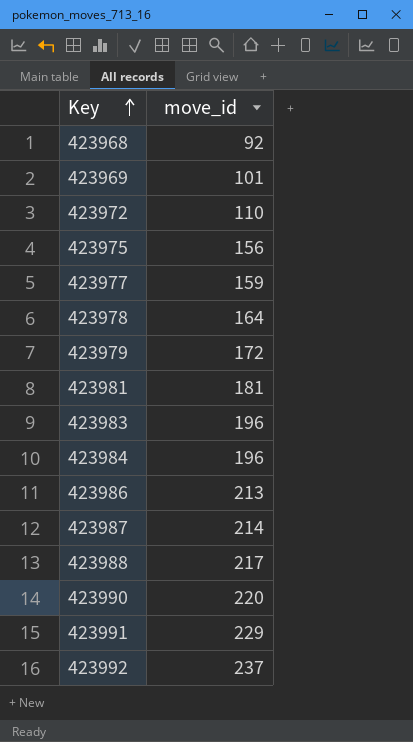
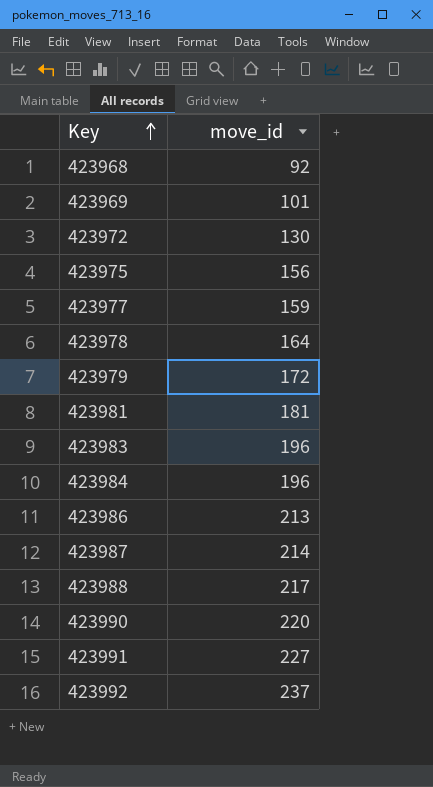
423972 | move_id: 110 -> 130
423991 | move_id: 229 -> 227

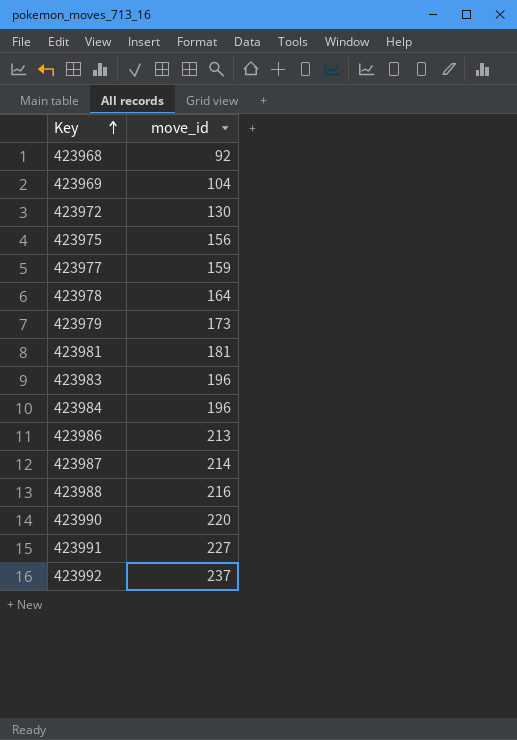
423969 | move_id: 101 -> 104
423979 | move_id: 172 -> 173
423988 | move_id: 217 -> 216

